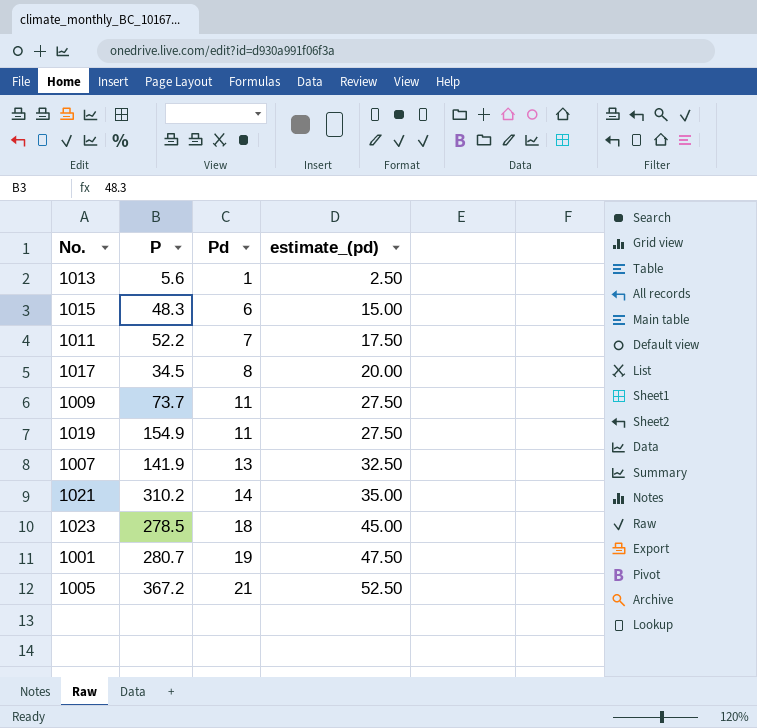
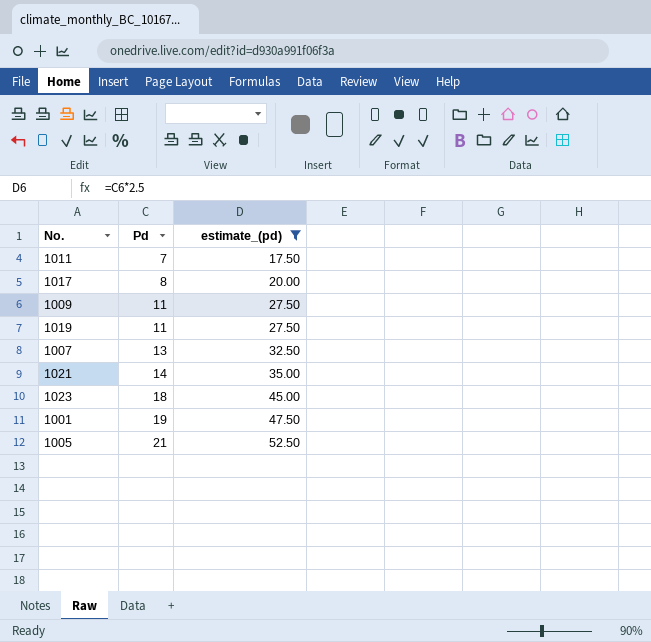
filter: none -> estimate_(pd) >= 17.50
column P | position: 2 -> none

